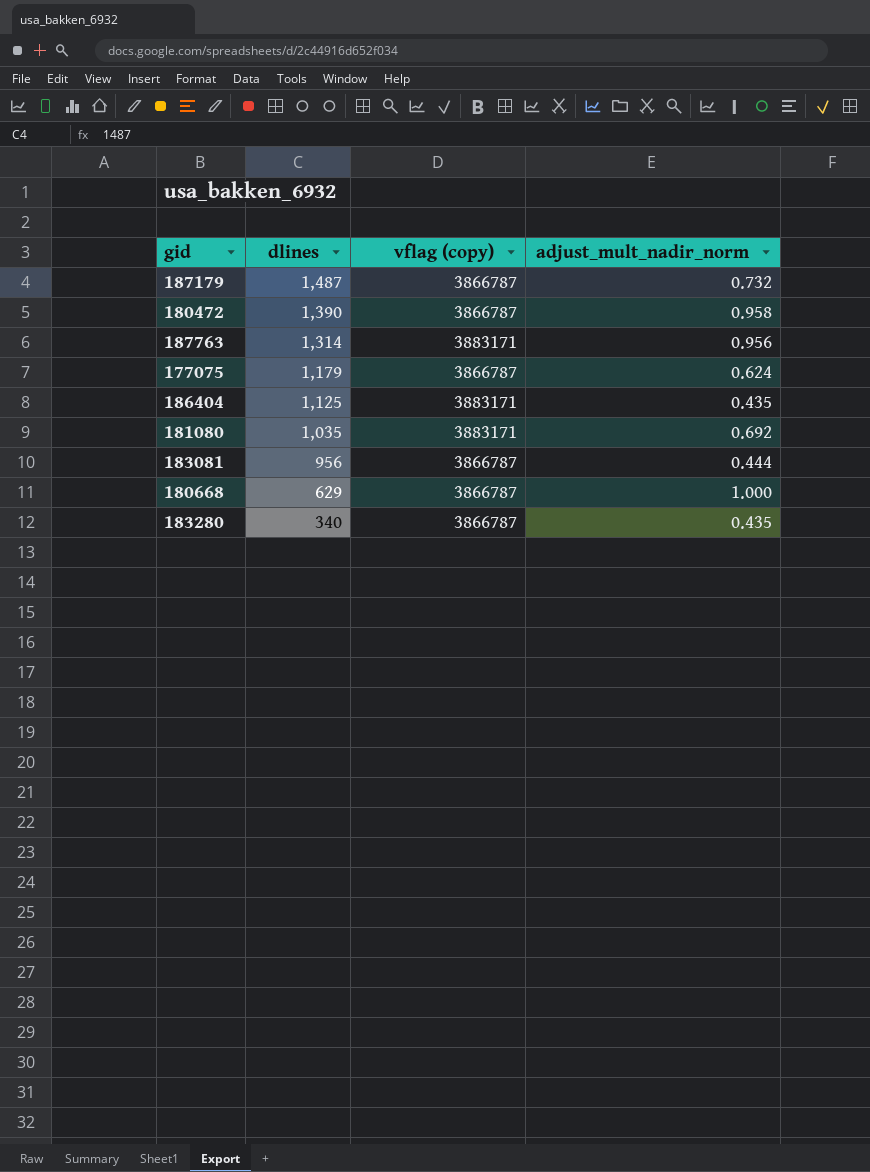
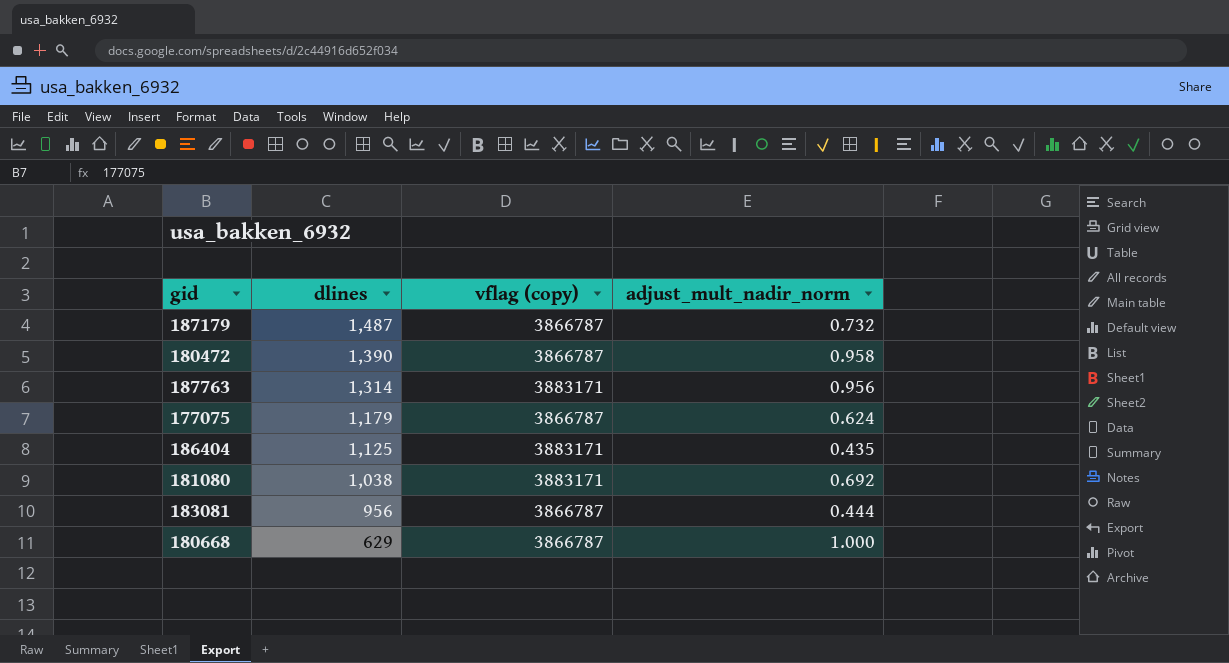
row 183280: 340 | 3866787 | 0.435 -> none
181080 | dlines: 1,035 -> 1,038

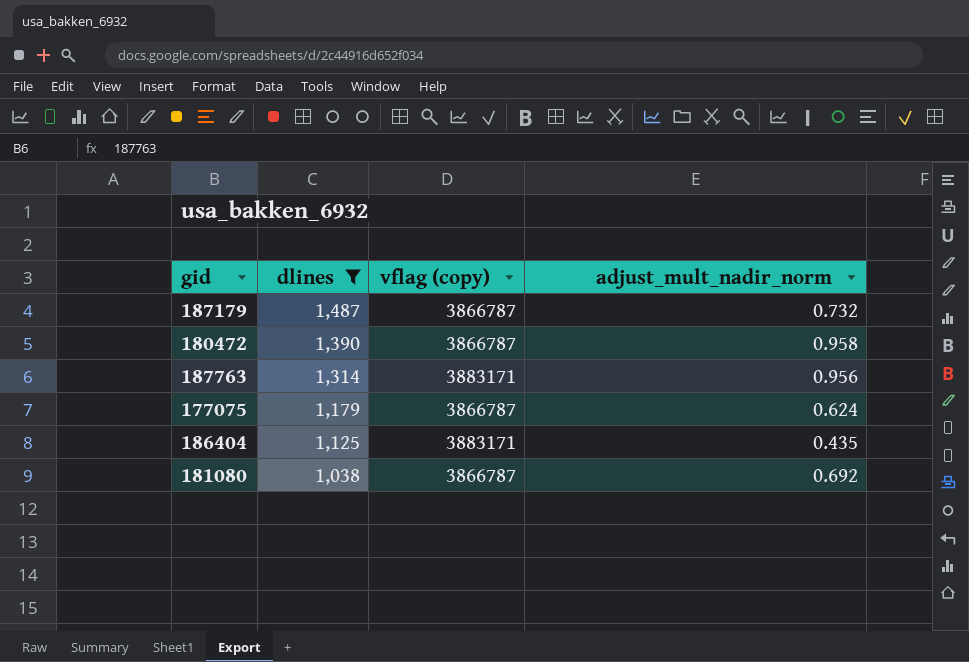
filter: none -> dlines >= 1,038
181080 | vflag (copy): 3883171 -> 3866787

